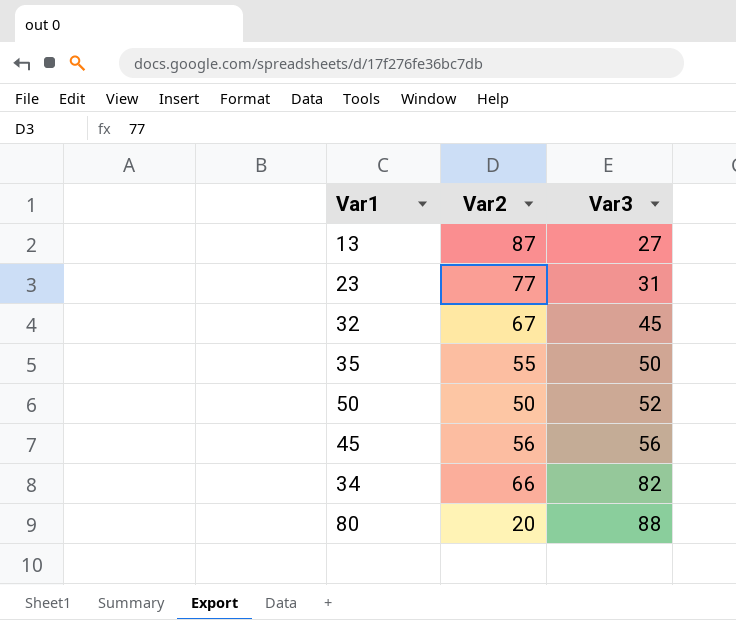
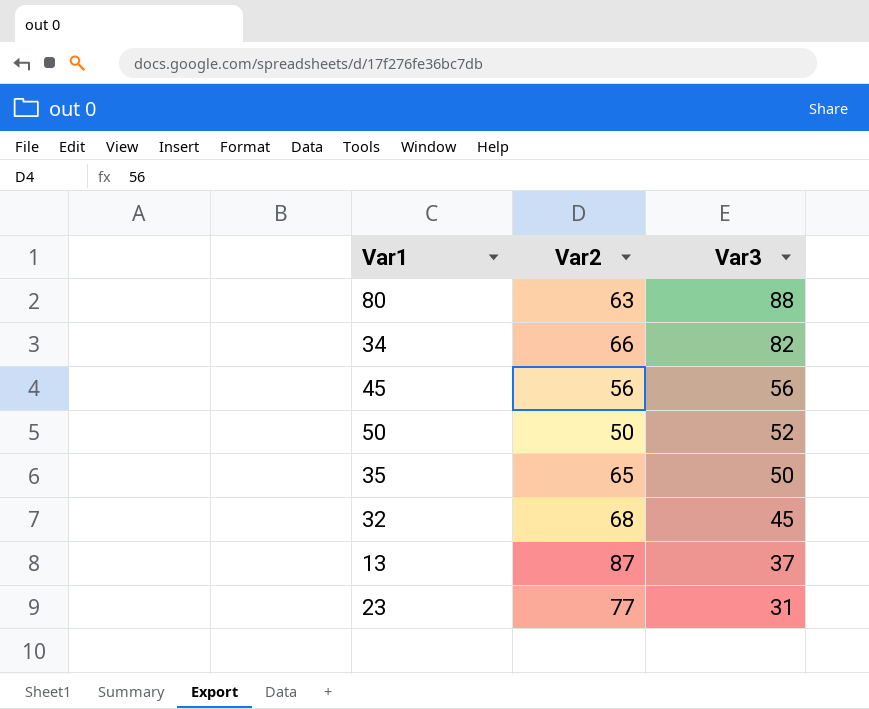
row order: Var3 ascending -> Var3 descending
80 | Var2: 20 -> 63
35 | Var2: 55 -> 65
32 | Var2: 67 -> 68
13 | Var3: 27 -> 37

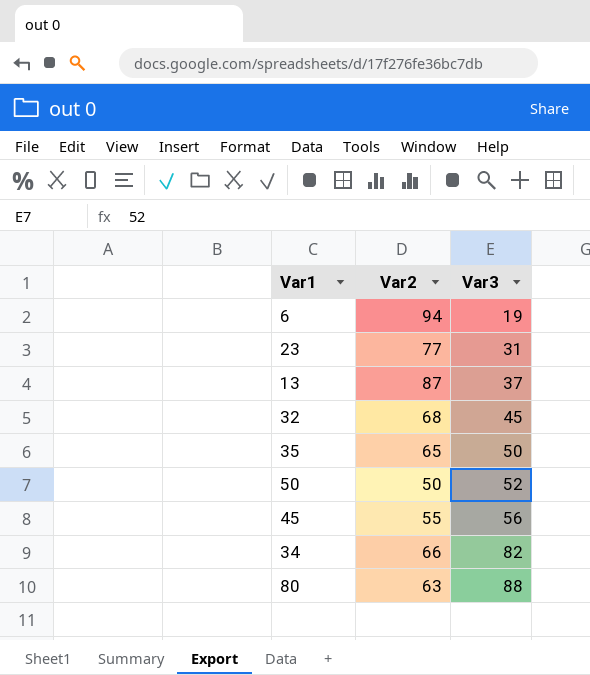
row order: Var3 descending -> Var3 ascending
row 6: none -> 94 | 19
45 | Var2: 56 -> 55

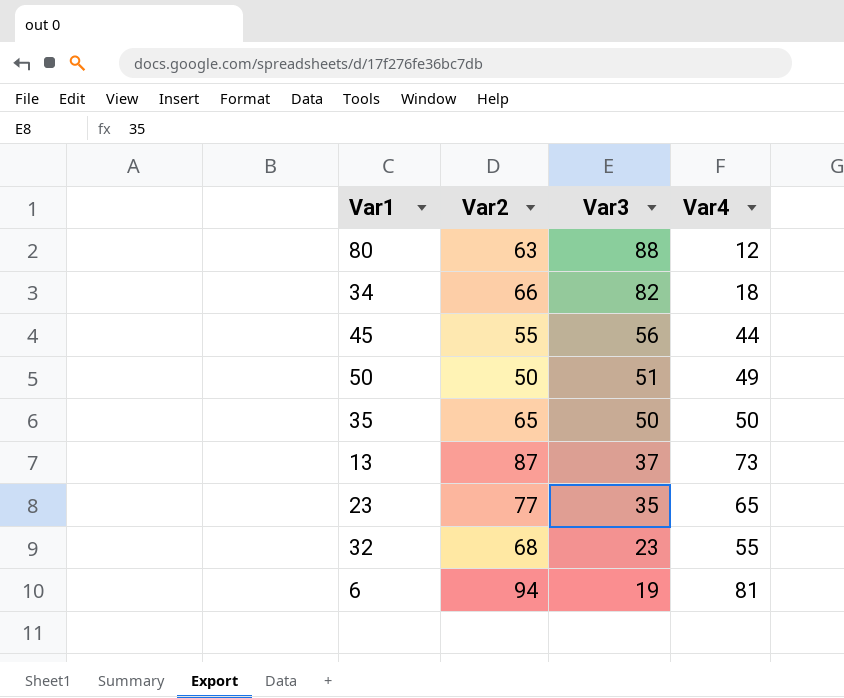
row order: Var3 ascending -> Var3 descending
column Var4 | position: none -> 4
50 | Var3: 52 -> 51
23 | Var3: 31 -> 35
32 | Var3: 45 -> 23

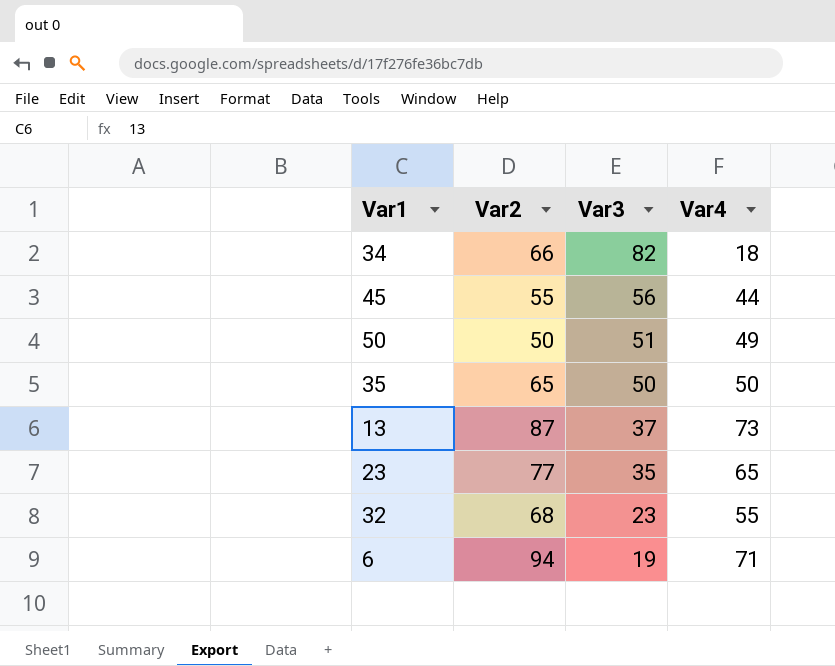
row 80: 63 | 88 | 12 -> none
6 | Var4: 81 -> 71

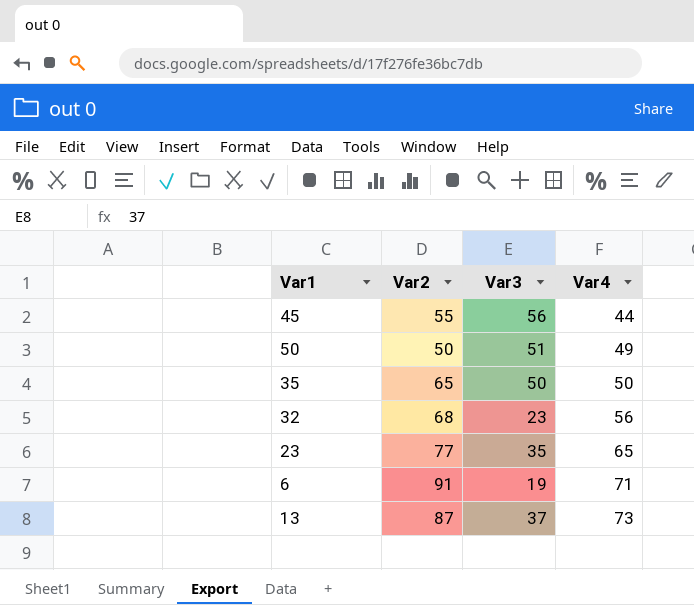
row order: Var3 descending -> Var4 ascending
row 34: 66 | 82 | 18 -> none
32 | Var4: 55 -> 56
6 | Var2: 94 -> 91

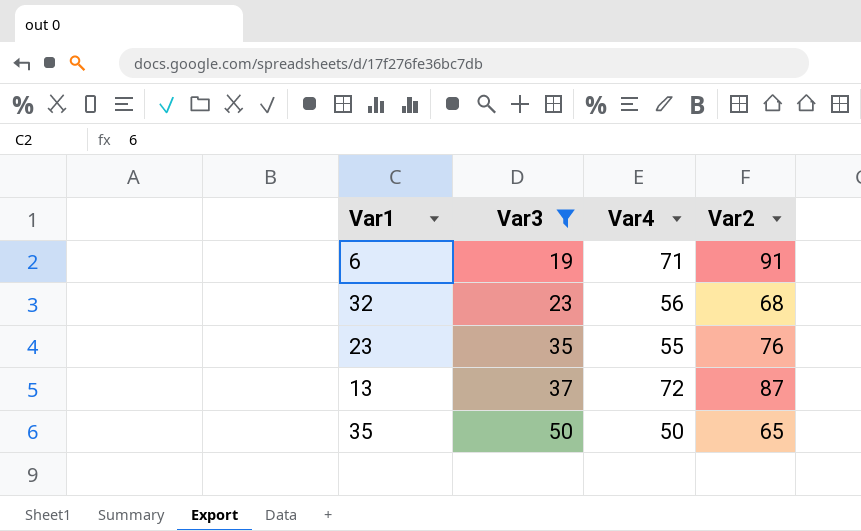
filter: none -> Var3 <= 50
row order: Var4 ascending -> Var3 ascending
column Var2 | position: 2 -> 4
23 | Var4: 65 -> 55
23 | Var2: 77 -> 76
13 | Var4: 73 -> 72

